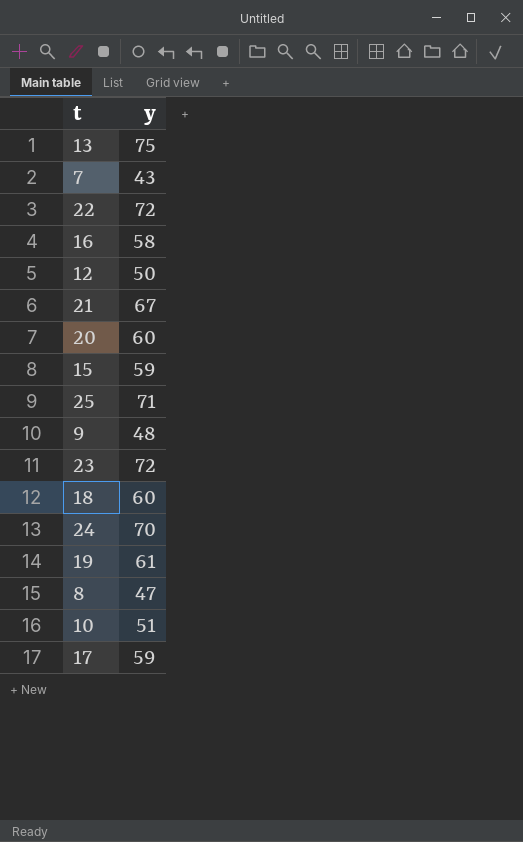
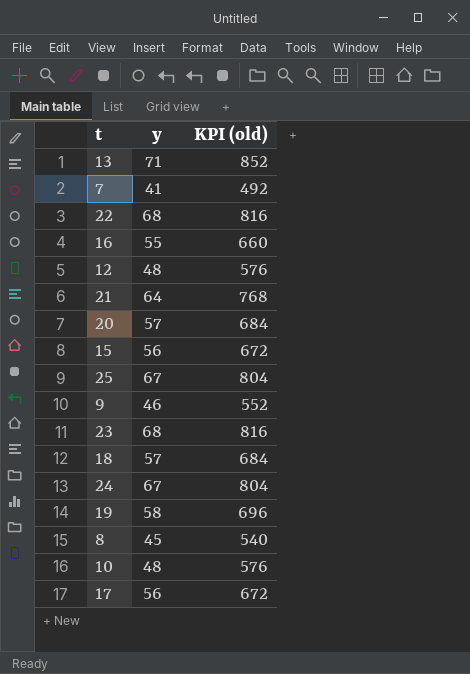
column KPI (old) | formula: none -> [y] * 12
13 | y: 75 -> 71
7 | y: 43 -> 41
22 | y: 72 -> 68
16 | y: 58 -> 55
12 | y: 50 -> 48
21 | y: 67 -> 64
20 | y: 60 -> 57
15 | y: 59 -> 56
25 | y: 71 -> 67
9 | y: 48 -> 46
23 | y: 72 -> 68
18 | y: 60 -> 57
24 | y: 70 -> 67
19 | y: 61 -> 58
8 | y: 47 -> 45
10 | y: 51 -> 48
17 | y: 59 -> 56

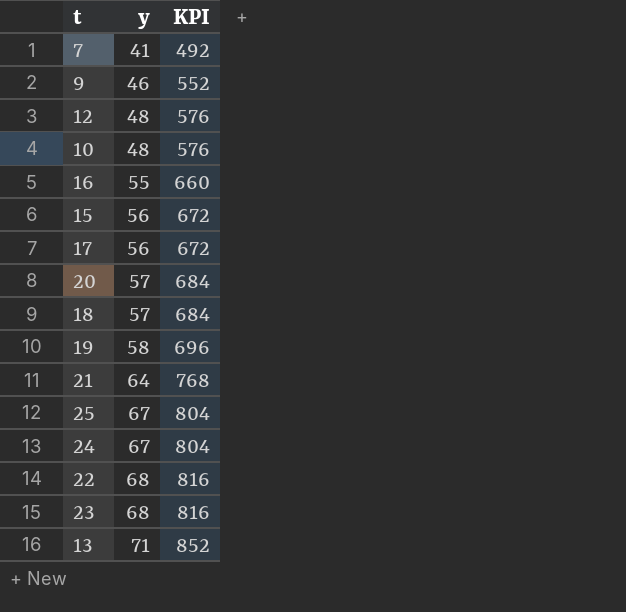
row order: none -> y ascending
column name: KPI (old) -> KPI
row 8: 45 | 540 -> none

